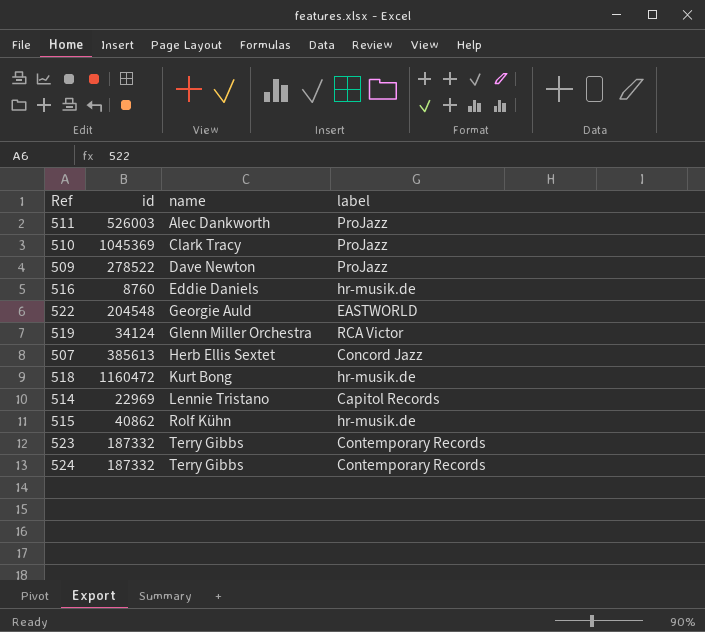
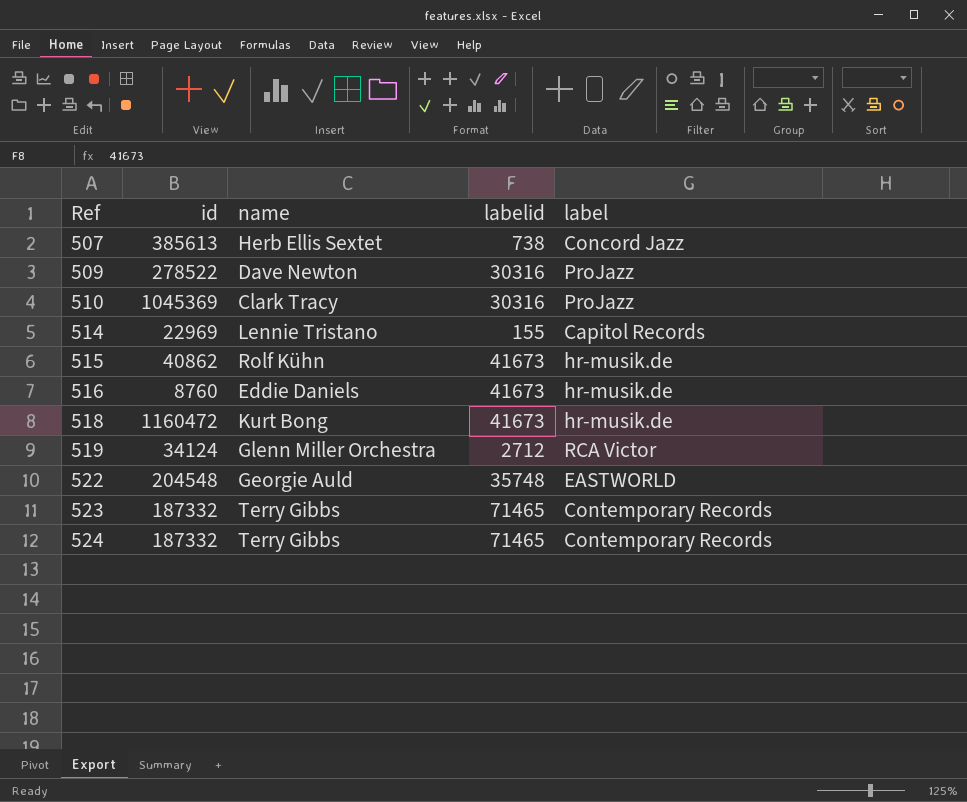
row order: name ascending -> Ref ascending
column labelid | position: none -> 4
row 511: 526003 | Alec Dankworth | ProJazz -> none

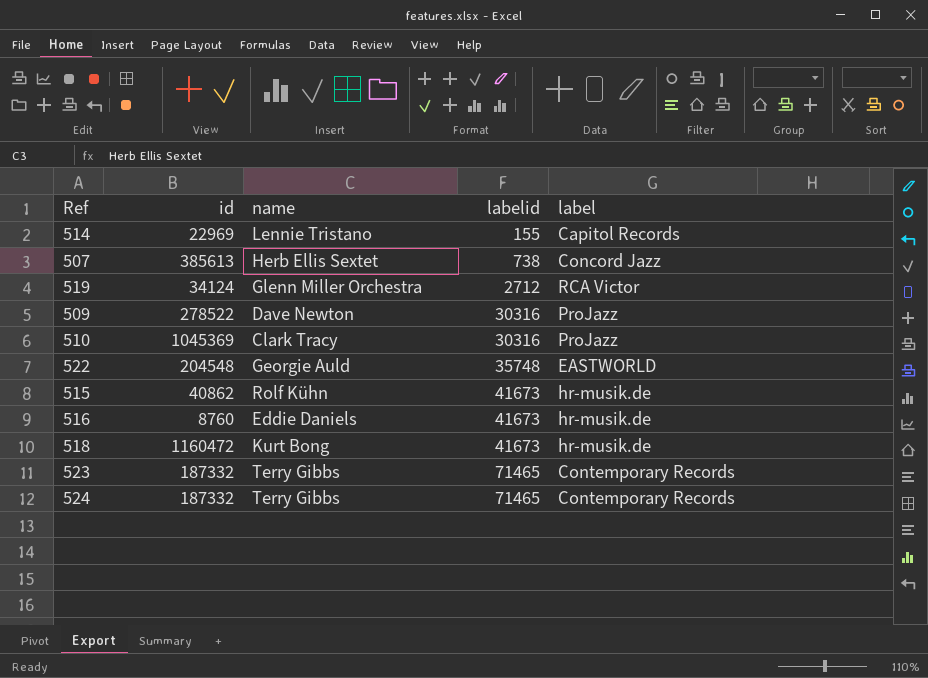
row order: Ref ascending -> labelid ascending

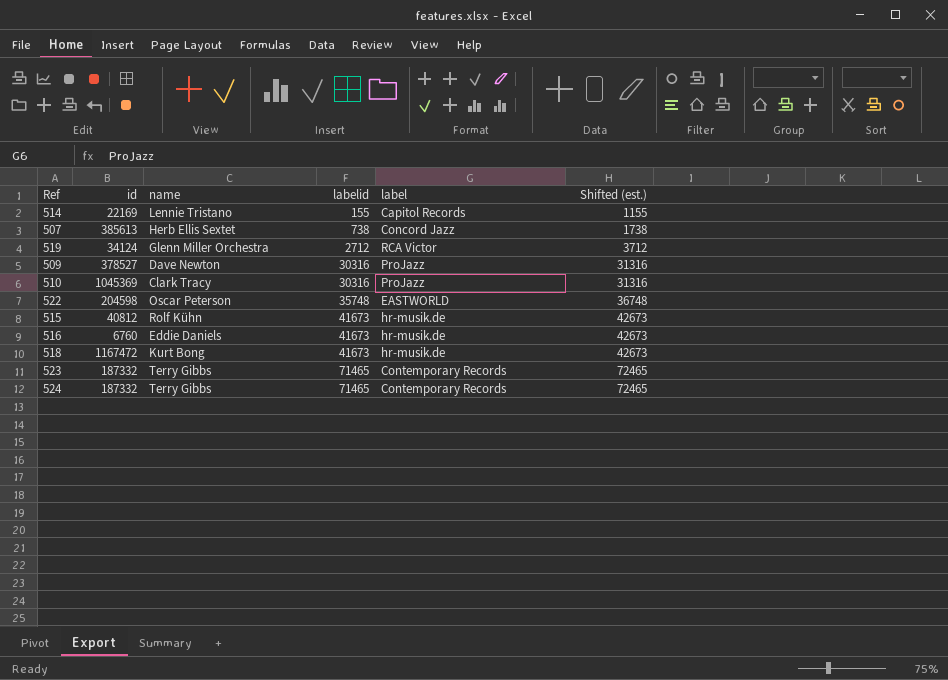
column Shifted (est.) | formula: none -> [labelid] + 1000
514 | id: 22969 -> 22169
509 | id: 278522 -> 378527
522 | id: 204548 -> 204598
522 | name: Georgie Auld -> Oscar Peterson
515 | id: 40862 -> 40812
516 | id: 8760 -> 6760
518 | id: 1160472 -> 1167472

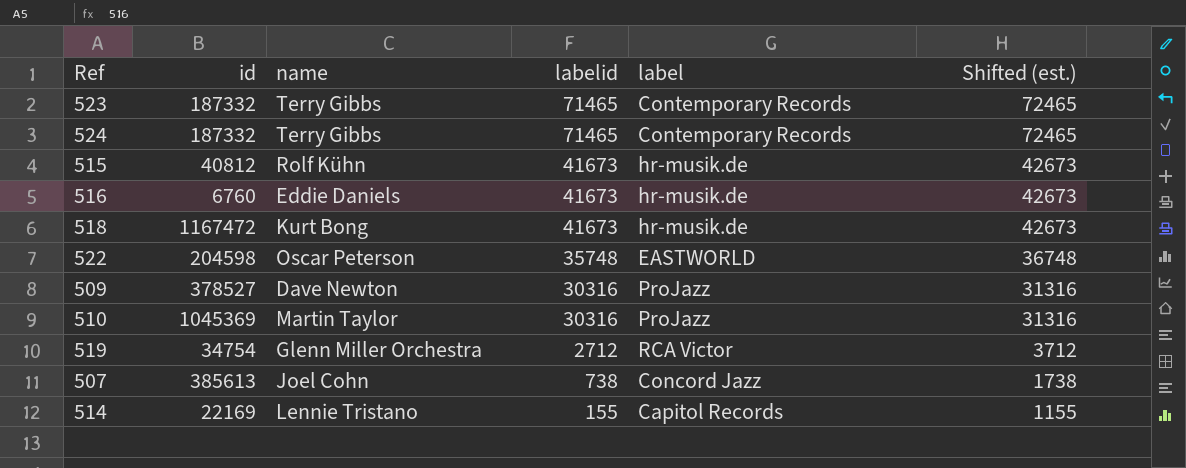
row order: labelid ascending -> labelid descending
510 | name: Clark Tracy -> Martin Taylor
519 | id: 34124 -> 34754
507 | name: Herb Ellis Sextet -> Joel Cohn

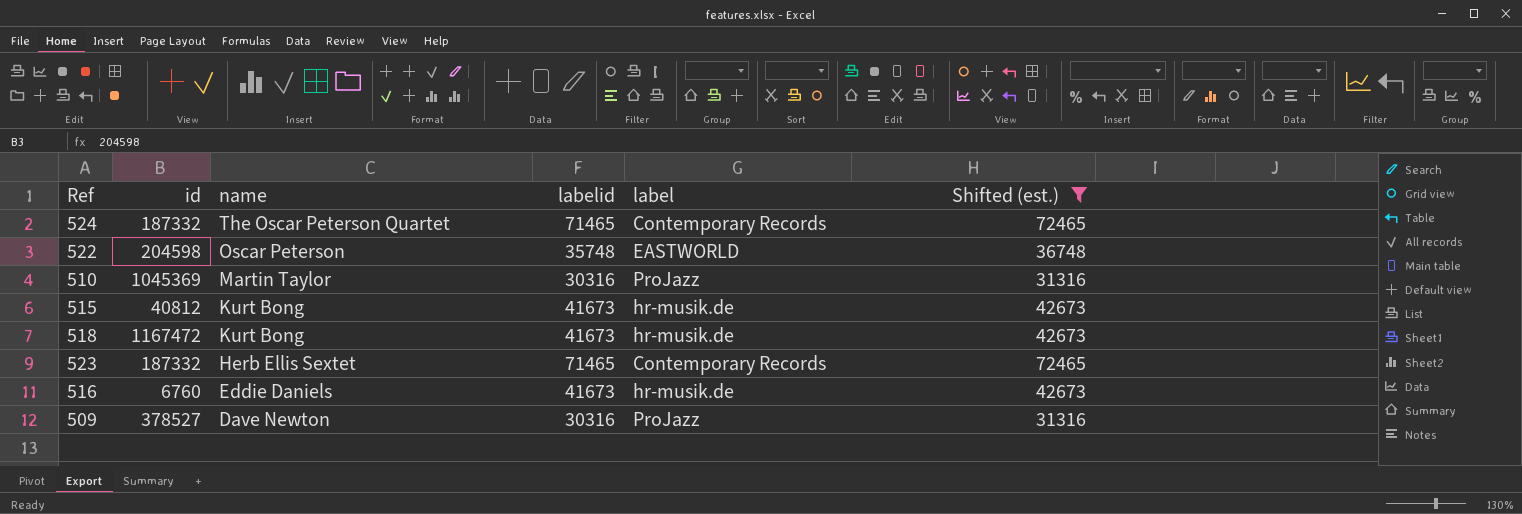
filter: none -> Shifted (est.) >= 31316
row order: labelid descending -> name descending
524 | name: Terry Gibbs -> The Oscar Peterson Quartet
515 | name: Rolf Kühn -> Kurt Bong
523 | name: Terry Gibbs -> Herb Ellis Sextet

